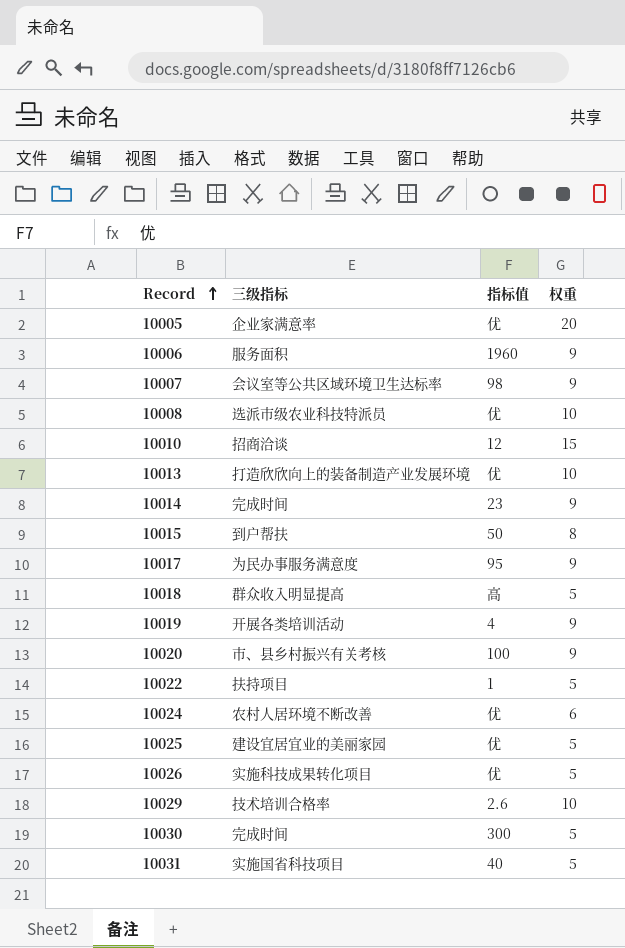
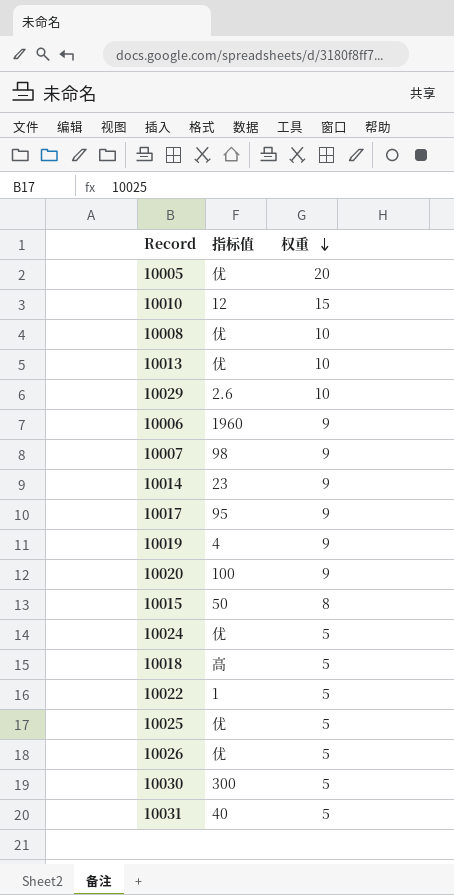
row order: Record ascending -> 权重 descending
column 三级指标 | position: 2 -> none
10024 | 权重: 6 -> 5

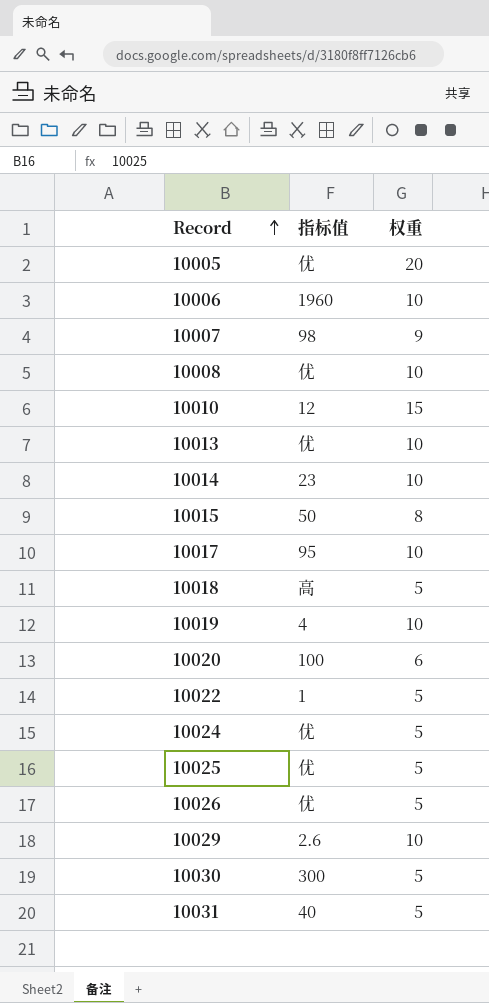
row order: 权重 descending -> Record ascending
10006 | 权重: 9 -> 10
10014 | 权重: 9 -> 10
10017 | 权重: 9 -> 10
10019 | 权重: 9 -> 10
10020 | 权重: 9 -> 6

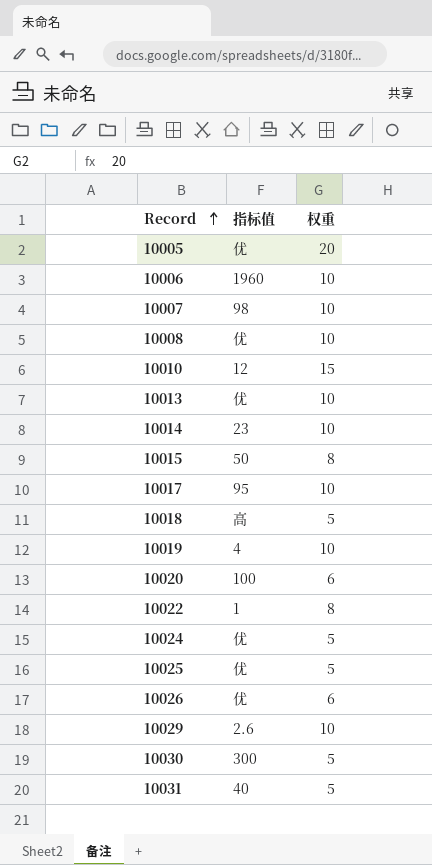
10007 | 权重: 9 -> 10
10022 | 权重: 5 -> 8
10026 | 权重: 5 -> 6

